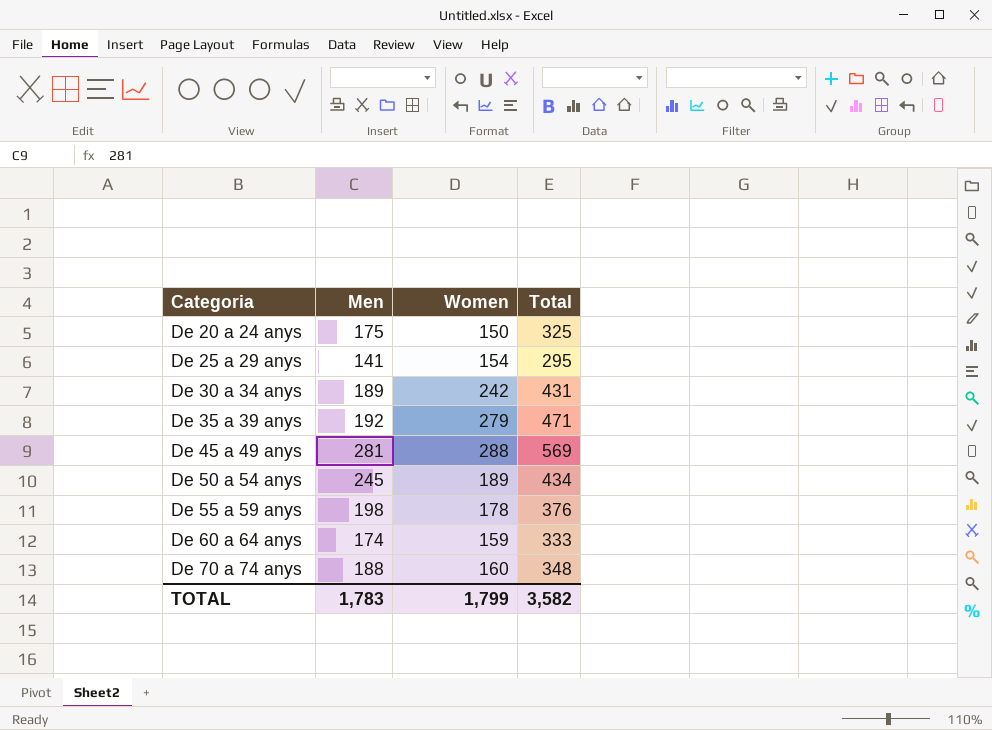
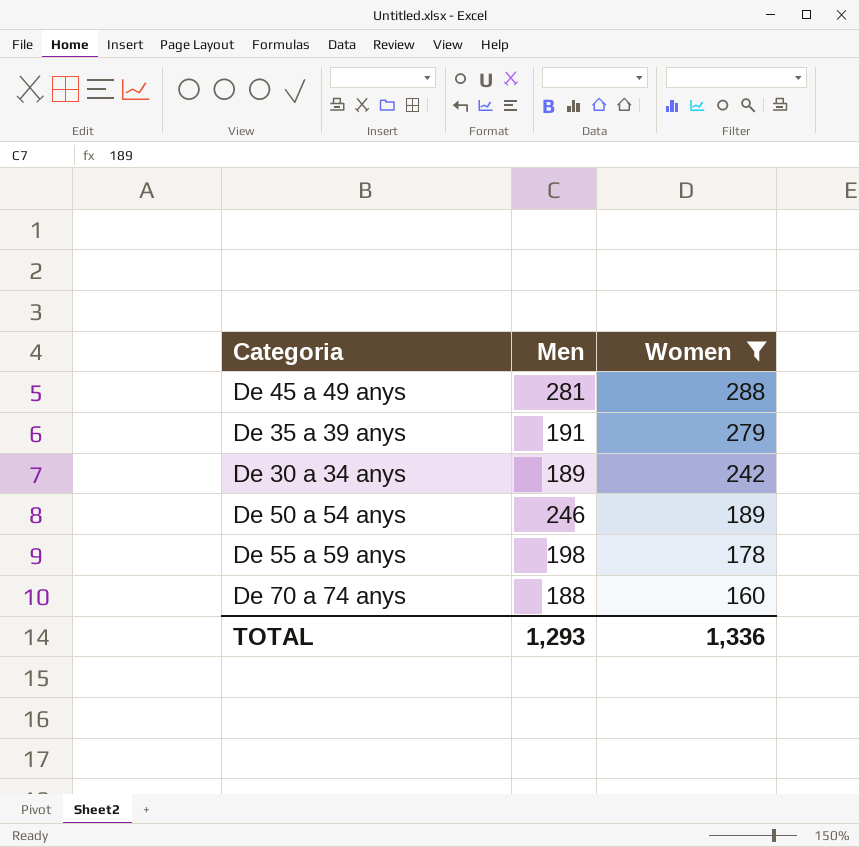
filter: none -> Women >= 160
row order: Categoria ascending -> Women descending
column Total | formula: [Men] + [Women] -> none
De 35 a 39 anys | Men: 192 -> 191
De 50 a 54 anys | Men: 245 -> 246
TOTAL | Men: 1,783 -> 1,293
TOTAL | Women: 1,799 -> 1,336

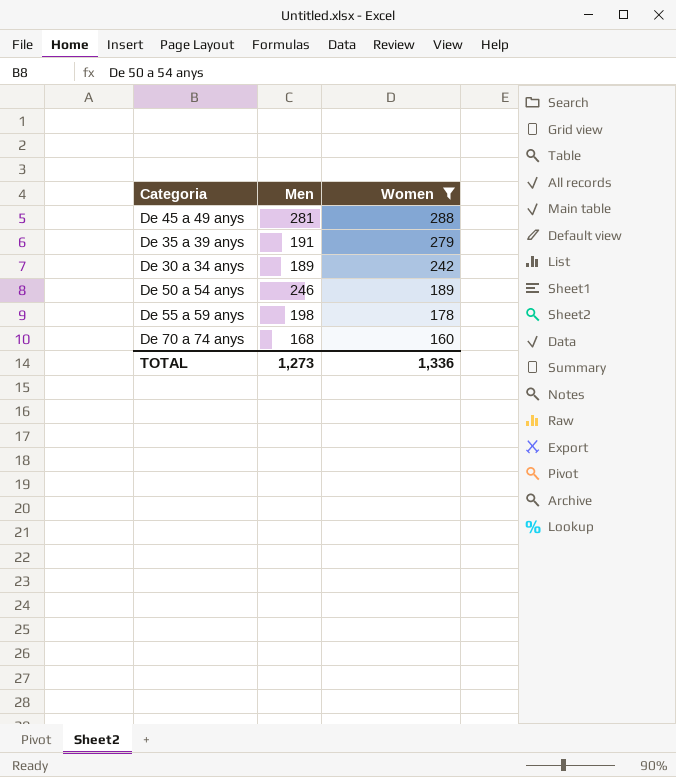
De 70 a 74 anys | Men: 188 -> 168
TOTAL | Men: 1,293 -> 1,273

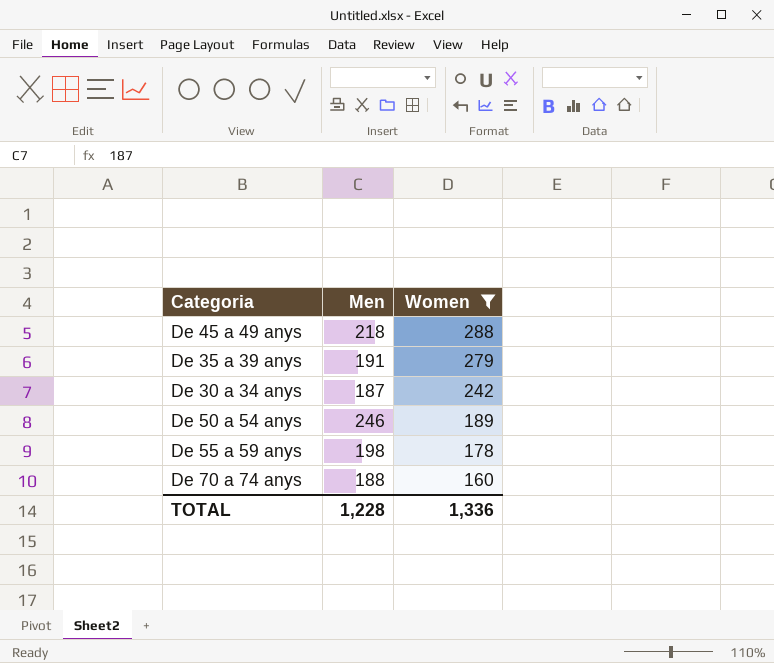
De 45 a 49 anys | Men: 281 -> 218
De 30 a 34 anys | Men: 189 -> 187
De 70 a 74 anys | Men: 168 -> 188
TOTAL | Men: 1,273 -> 1,228

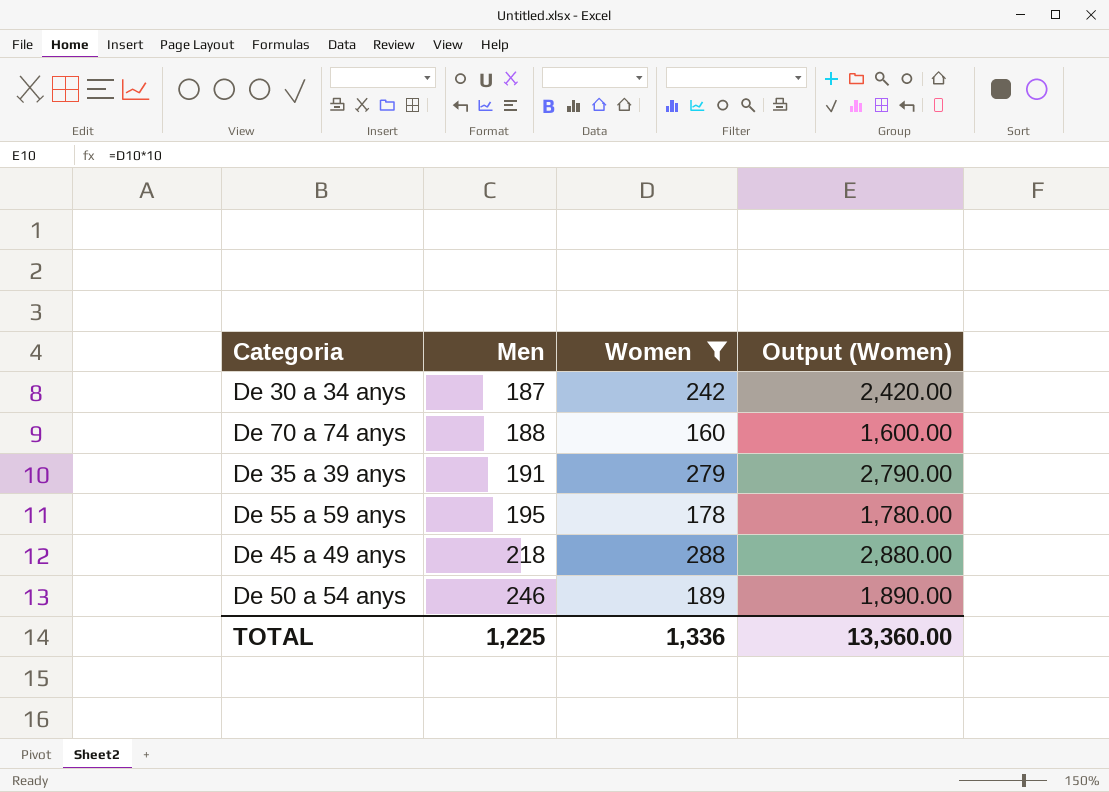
row order: Women descending -> Men ascending
column Output (Women) | formula: none -> [Women] * 10
De 55 a 59 anys | Men: 198 -> 195
TOTAL | Men: 1,228 -> 1,225

